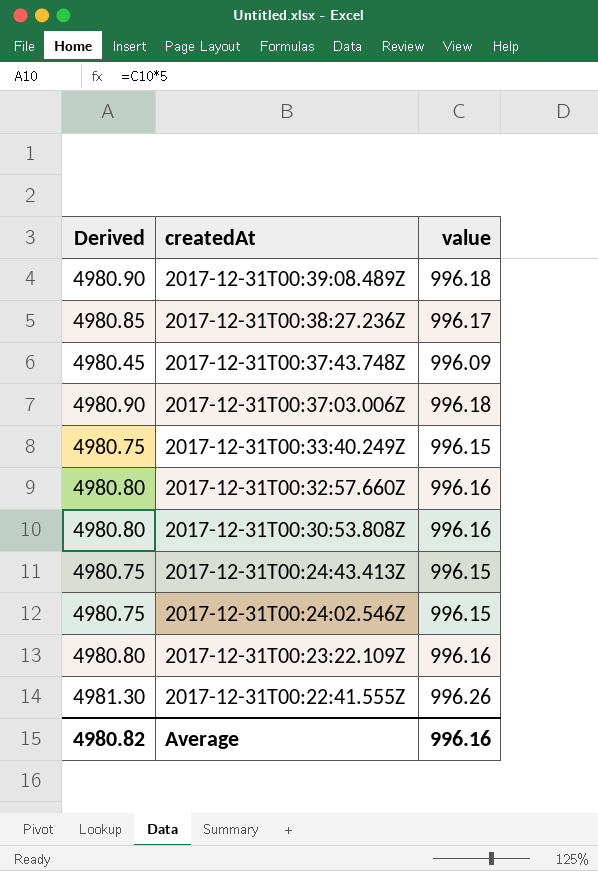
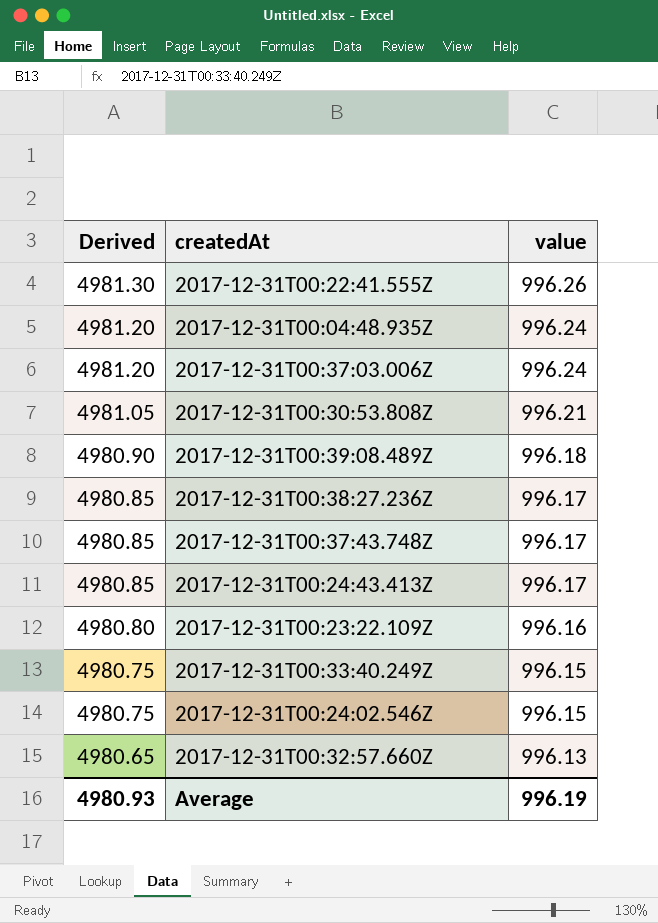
row order: createdAt descending -> Derived descending
row 2017-12-31T00:04:48.935Z: none -> 4981.20 | 996.24
2017-12-31T00:37:03.006Z | Derived: 4980.90 -> 4981.20
2017-12-31T00:37:03.006Z | value: 996.18 -> 996.24
2017-12-31T00:30:53.808Z | Derived: 4980.80 -> 4981.05
2017-12-31T00:30:53.808Z | value: 996.16 -> 996.21
2017-12-31T00:37:43.748Z | Derived: 4980.45 -> 4980.85
2017-12-31T00:37:43.748Z | value: 996.09 -> 996.17
2017-12-31T00:24:43.413Z | Derived: 4980.75 -> 4980.85
2017-12-31T00:24:43.413Z | value: 996.15 -> 996.17
2017-12-31T00:32:57.660Z | Derived: 4980.80 -> 4980.65
2017-12-31T00:32:57.660Z | value: 996.16 -> 996.13
Average | Derived: 4980.82 -> 4980.93
Average | value: 996.16 -> 996.19

